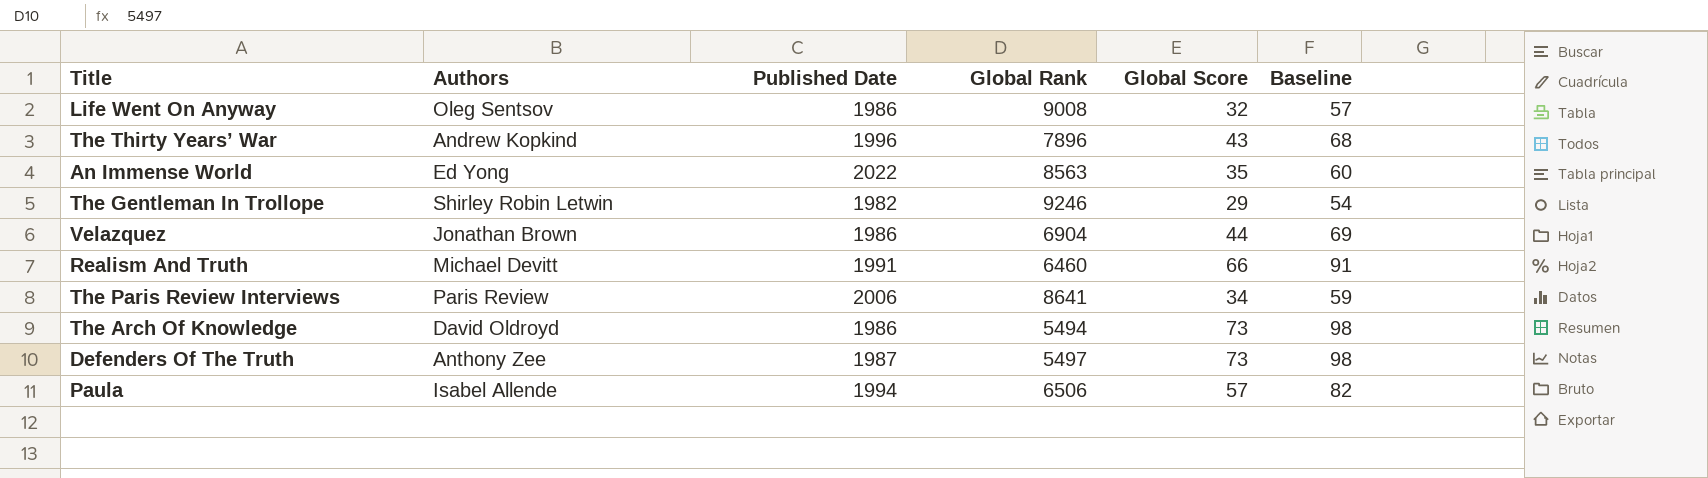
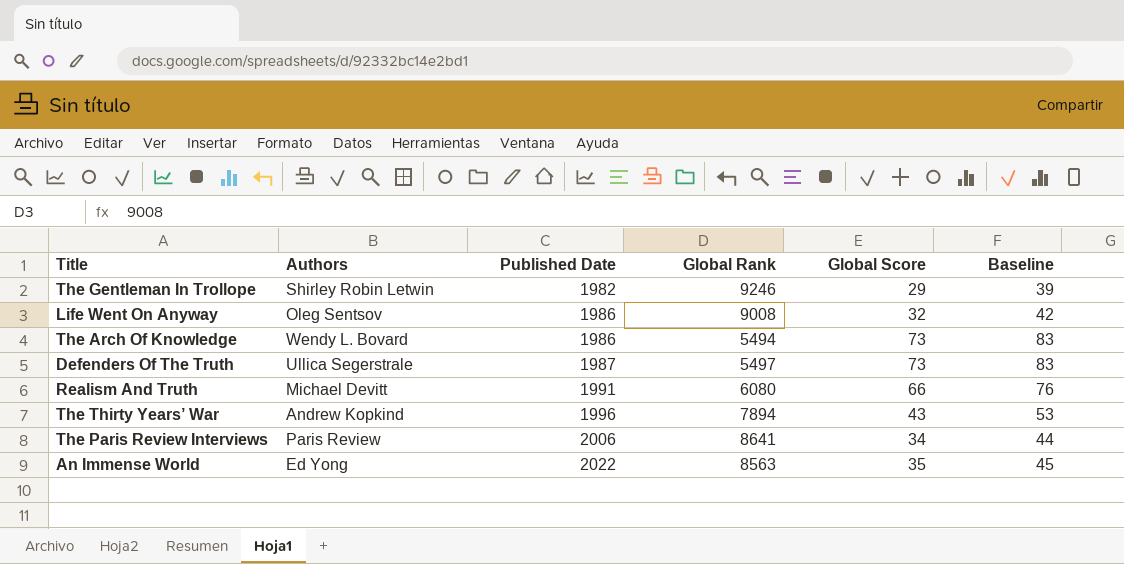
row order: none -> Published Date ascending
column Baseline | formula: [Global Score] + 25 -> [Global Score] + 10
row Velazquez: Jonathan Brown | 1986 | 6904 | 44 | 69 -> none
row Paula: Isabel Allende | 1994 | 6506 | 57 | 82 -> none
The Arch Of Knowledge | Authors: David Oldroyd -> Wendy L. Bovard
Defenders Of The Truth | Authors: Anthony Zee -> Ullica Segerstrale
Realism And Truth | Global Rank: 6460 -> 6080
The Thirty Years’ War | Global Rank: 7896 -> 7894

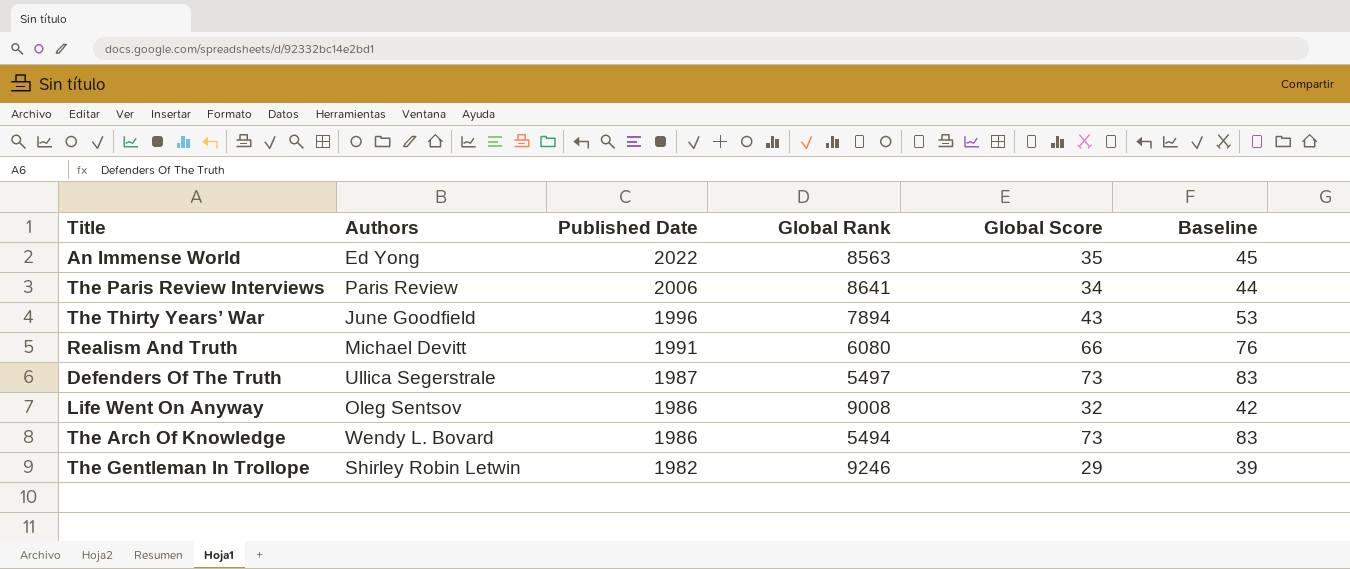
row order: Published Date ascending -> Published Date descending
The Thirty Years’ War | Authors: Andrew Kopkind -> June Goodfield

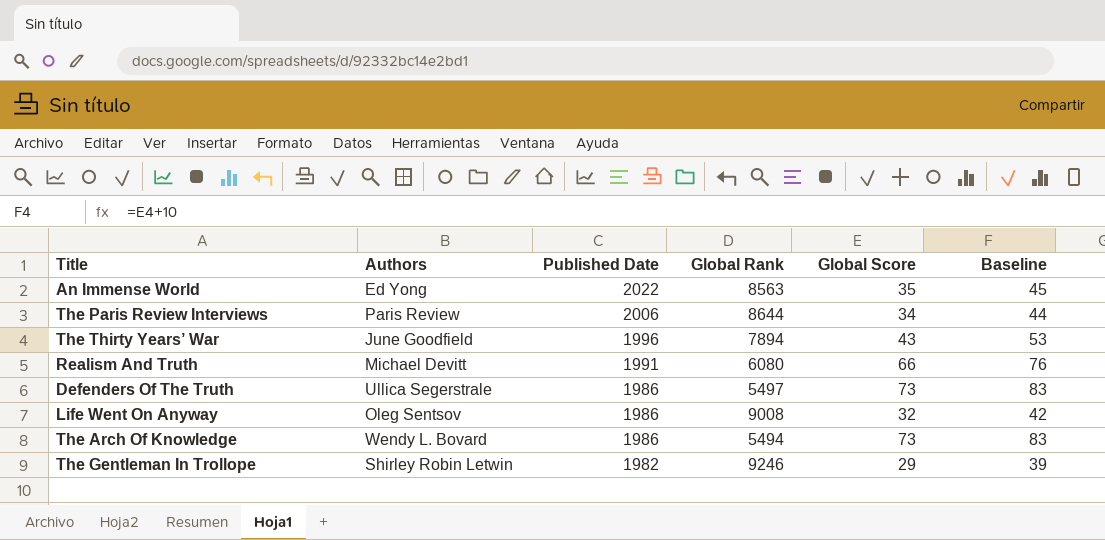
The Paris Review Interviews | Global Rank: 8641 -> 8644
Defenders Of The Truth | Published Date: 1987 -> 1986

